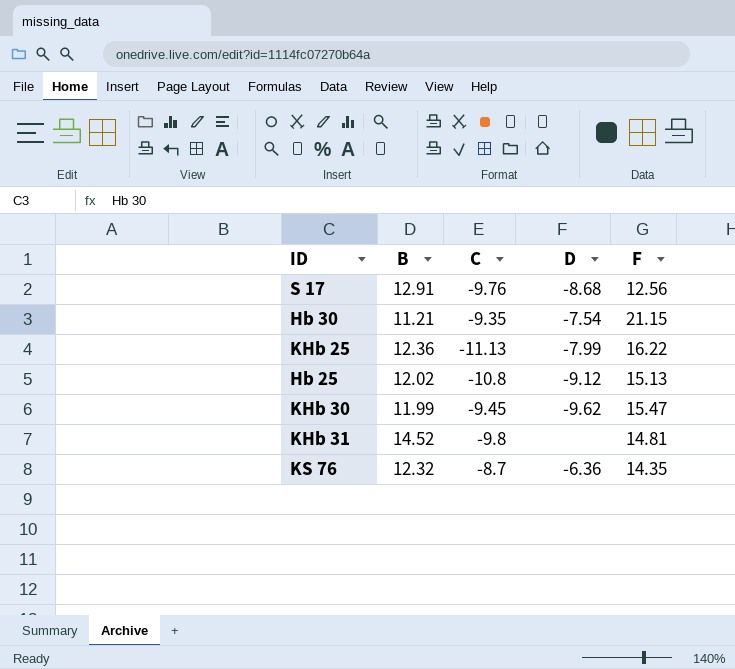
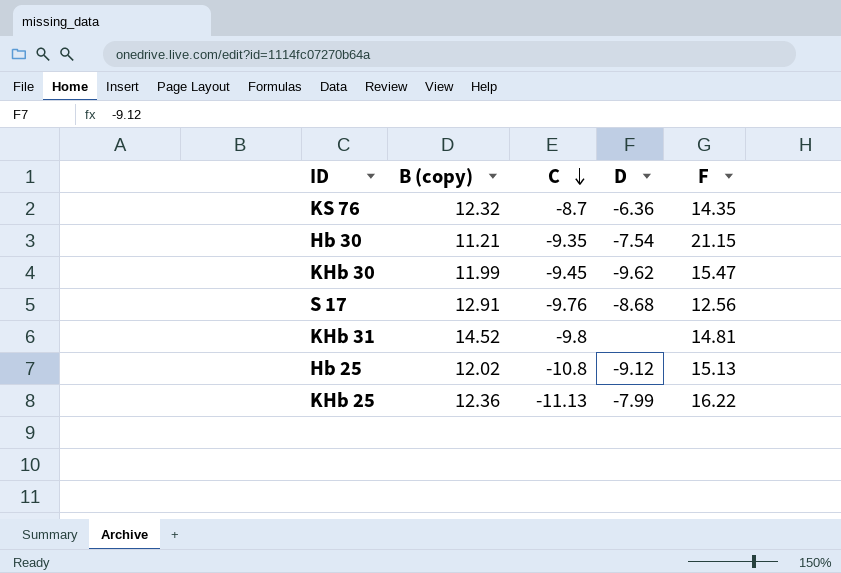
row order: none -> C descending
column name: B -> B (copy)

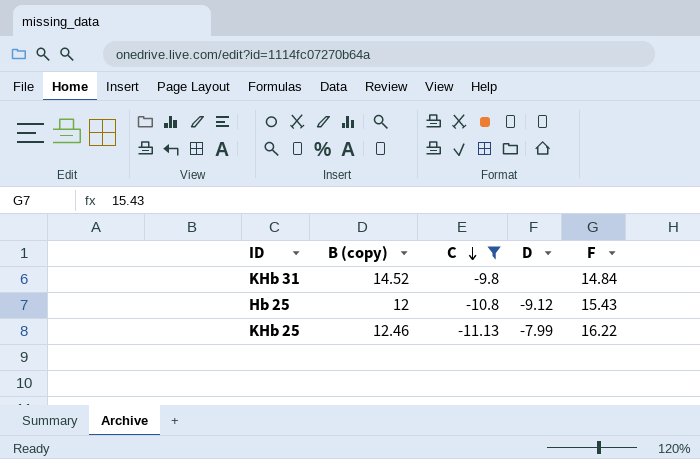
filter: none -> C <= -9.8
KHb 31 | F: 14.81 -> 14.84
Hb 25 | B (copy): 12.02 -> 12
Hb 25 | F: 15.13 -> 15.43
KHb 25 | B (copy): 12.36 -> 12.46

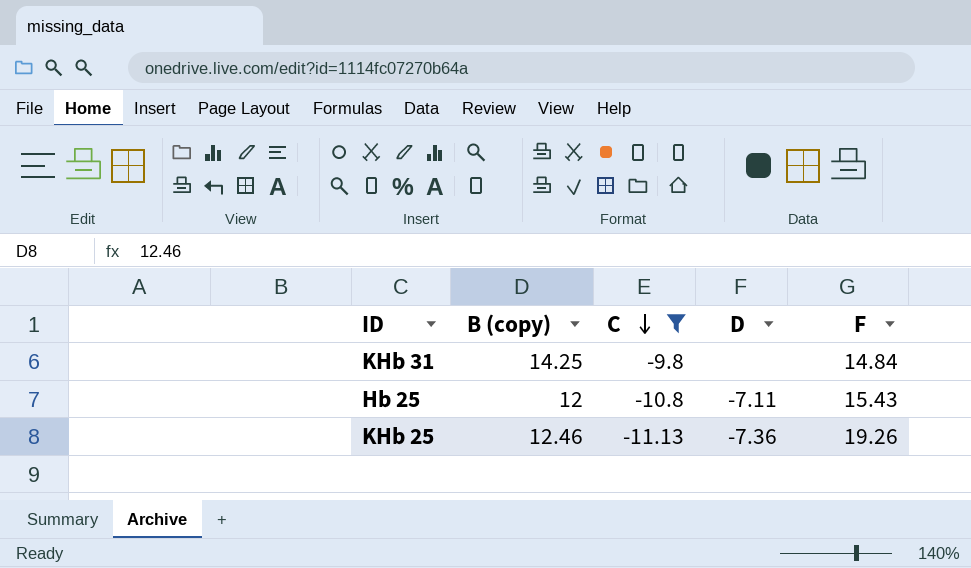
KHb 31 | B (copy): 14.52 -> 14.25
Hb 25 | D: -9.12 -> -7.11
KHb 25 | D: -7.99 -> -7.36
KHb 25 | F: 16.22 -> 19.26

